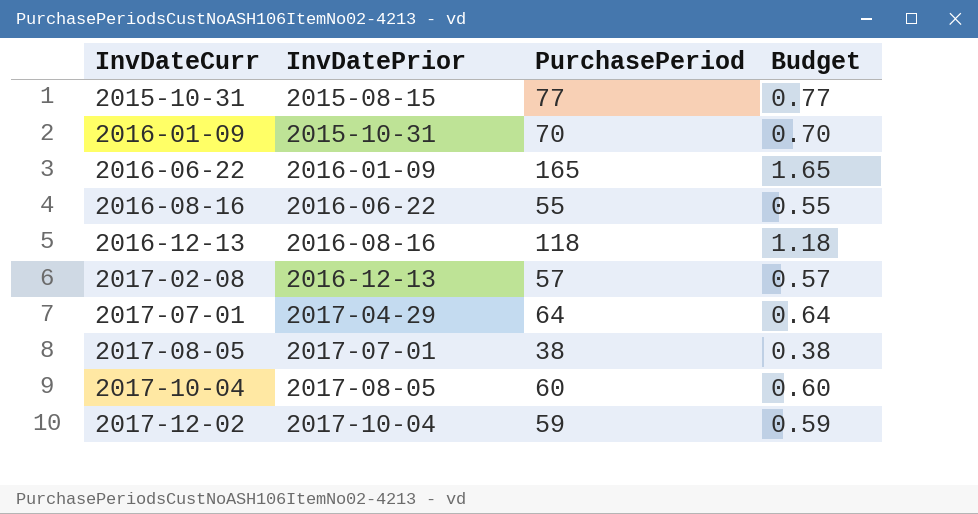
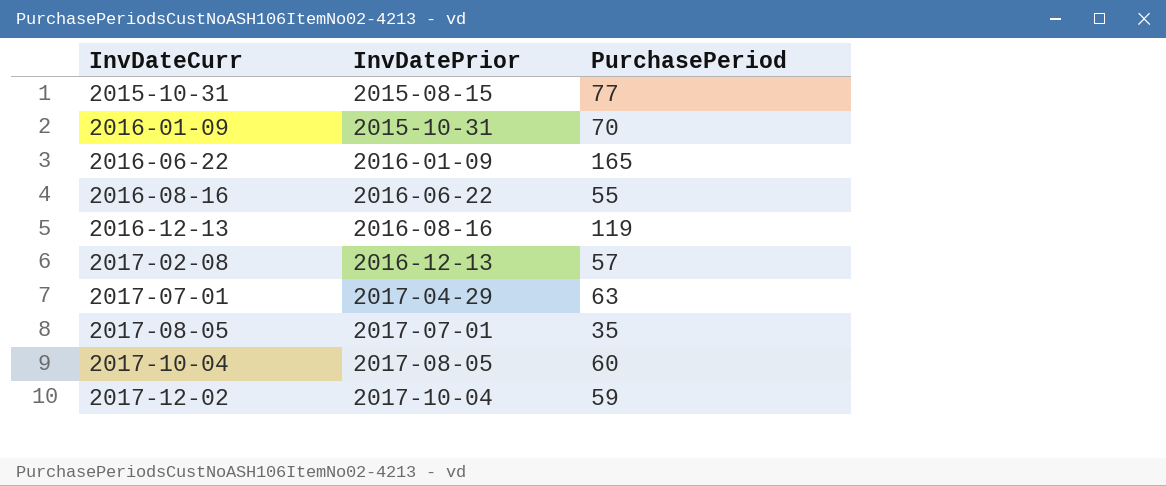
column Budget | formula: [PurchasePeriod] * 0.01 -> none
2016-12-13 | PurchasePeriod: 118 -> 119
2017-07-01 | PurchasePeriod: 64 -> 63
2017-08-05 | PurchasePeriod: 38 -> 35

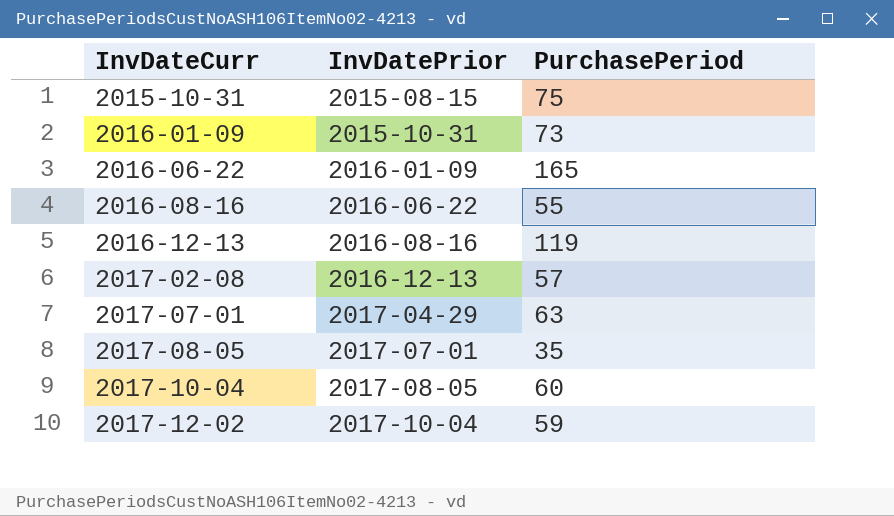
2015-10-31 | PurchasePeriod: 77 -> 75
2016-01-09 | PurchasePeriod: 70 -> 73

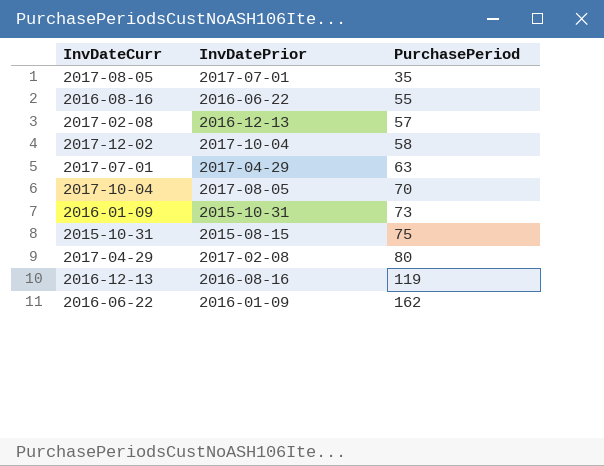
row order: InvDateCurr ascending -> PurchasePeriod ascending
2017-12-02 | PurchasePeriod: 59 -> 58
2017-10-04 | PurchasePeriod: 60 -> 70
row 2017-04-29: none -> 2017-02-08 | 80
2016-06-22 | PurchasePeriod: 165 -> 162

